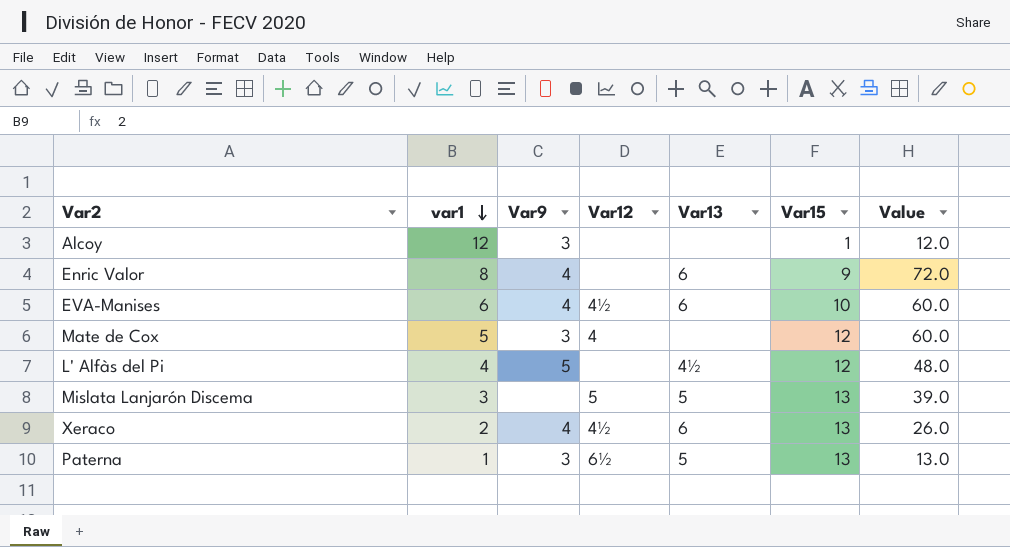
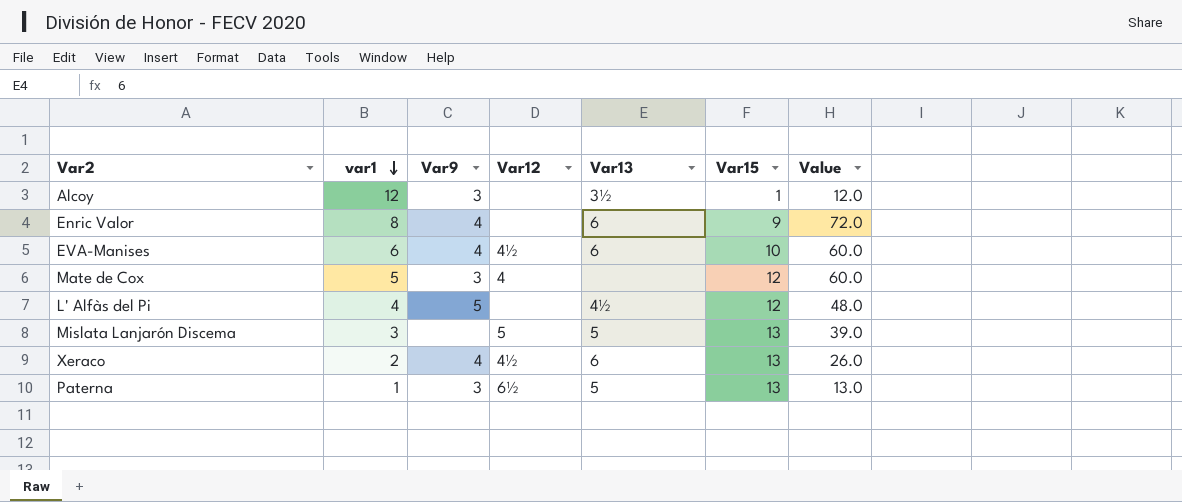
Alcoy | Var13: none -> 3½

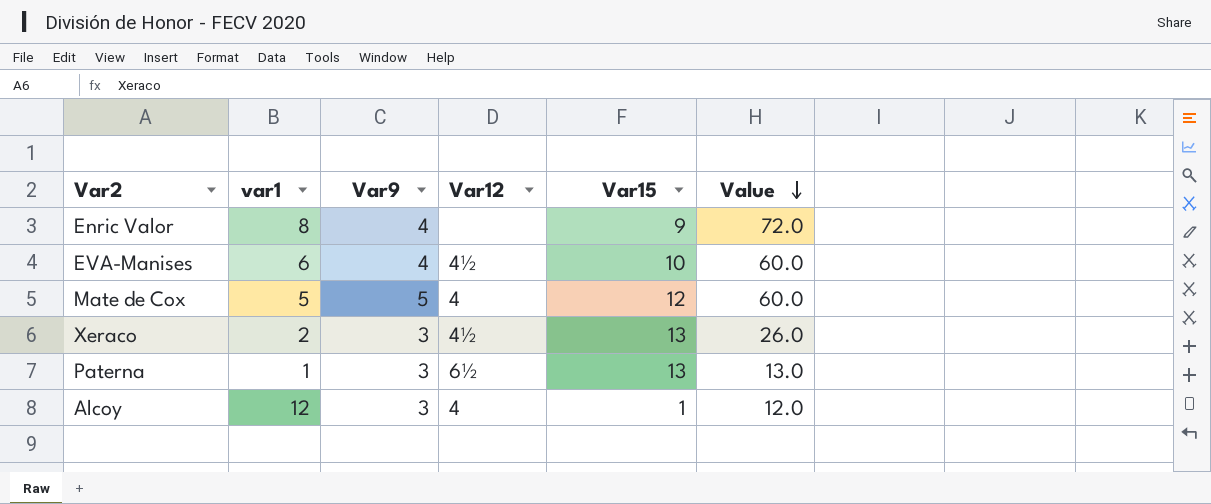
row order: var1 descending -> Value descending
column Var13 | position: 5 -> none
row L' Alfàs del Pi: 4 | 5 | none | 4½ | 12 | 48.0 -> none
row Mislata Lanjarón Discema: 3 | none | 5 | 5 | 13 | 39.0 -> none
Mate de Cox | Var9: 3 -> 5
Xeraco | Var9: 4 -> 3
Alcoy | Var12: none -> 4

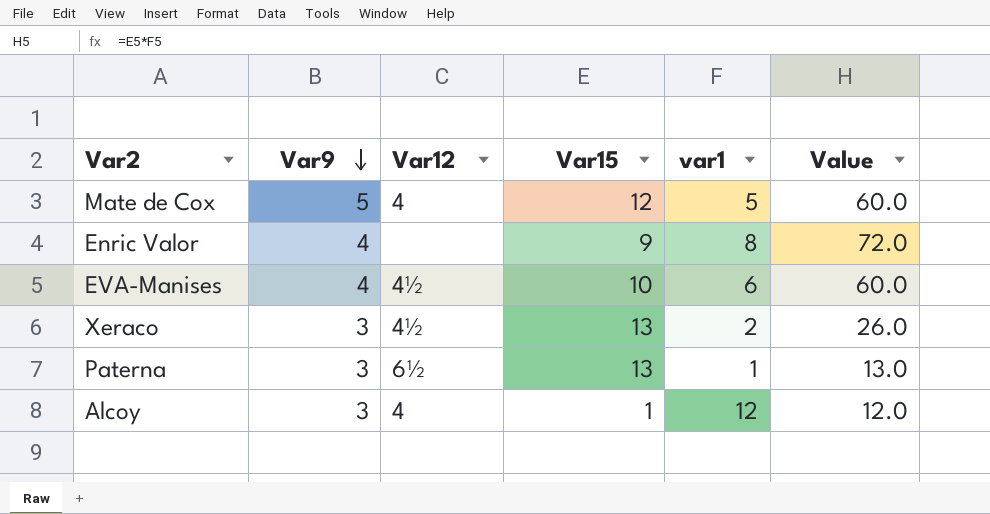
row order: Value descending -> Var9 descending
column var1 | position: 2 -> 5

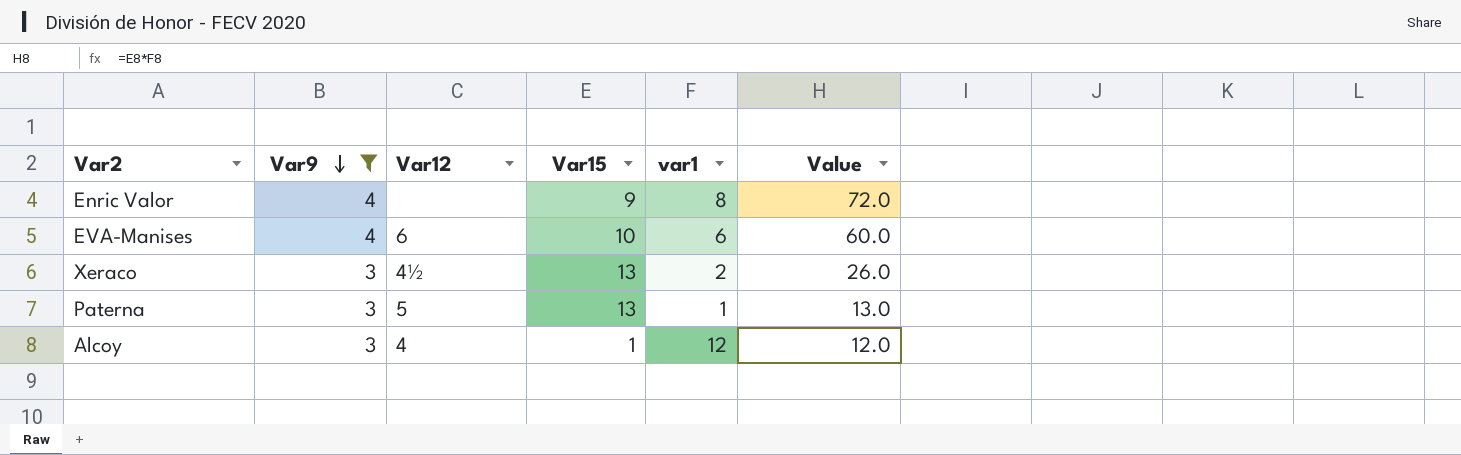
filter: none -> Var9 != 5
EVA-Manises | Var12: 4½ -> 6
Paterna | Var12: 6½ -> 5

